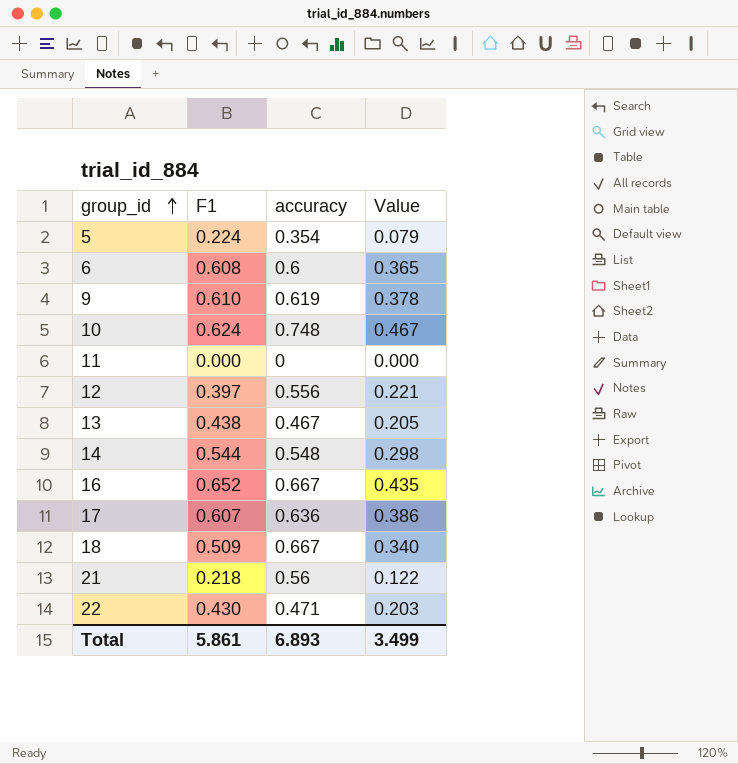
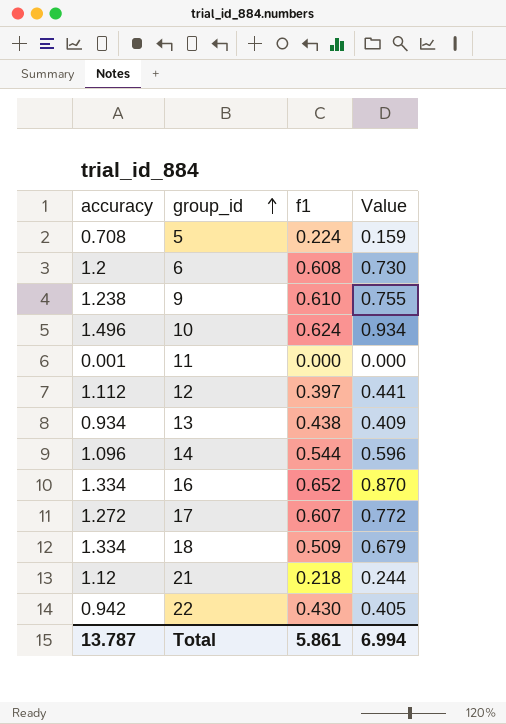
column accuracy | position: 3 -> 1
column name: F1 -> f1
5 | accuracy: 0.354 -> 0.708
5 | Value: 0.079 -> 0.159
6 | accuracy: 0.6 -> 1.2
6 | Value: 0.365 -> 0.730
9 | accuracy: 0.619 -> 1.238
9 | Value: 0.378 -> 0.755
10 | accuracy: 0.748 -> 1.496
10 | Value: 0.467 -> 0.934
11 | accuracy: 0 -> 0.001
12 | accuracy: 0.556 -> 1.112
12 | Value: 0.221 -> 0.441
13 | accuracy: 0.467 -> 0.934
13 | Value: 0.205 -> 0.409
14 | accuracy: 0.548 -> 1.096
14 | Value: 0.298 -> 0.596
16 | accuracy: 0.667 -> 1.334
16 | Value: 0.435 -> 0.870
17 | accuracy: 0.636 -> 1.272
17 | Value: 0.386 -> 0.772
18 | accuracy: 0.667 -> 1.334
18 | Value: 0.340 -> 0.679
21 | accuracy: 0.56 -> 1.12
21 | Value: 0.122 -> 0.244
22 | accuracy: 0.471 -> 0.942
22 | Value: 0.203 -> 0.405
Total | accuracy: 6.893 -> 13.787
Total | Value: 3.499 -> 6.994

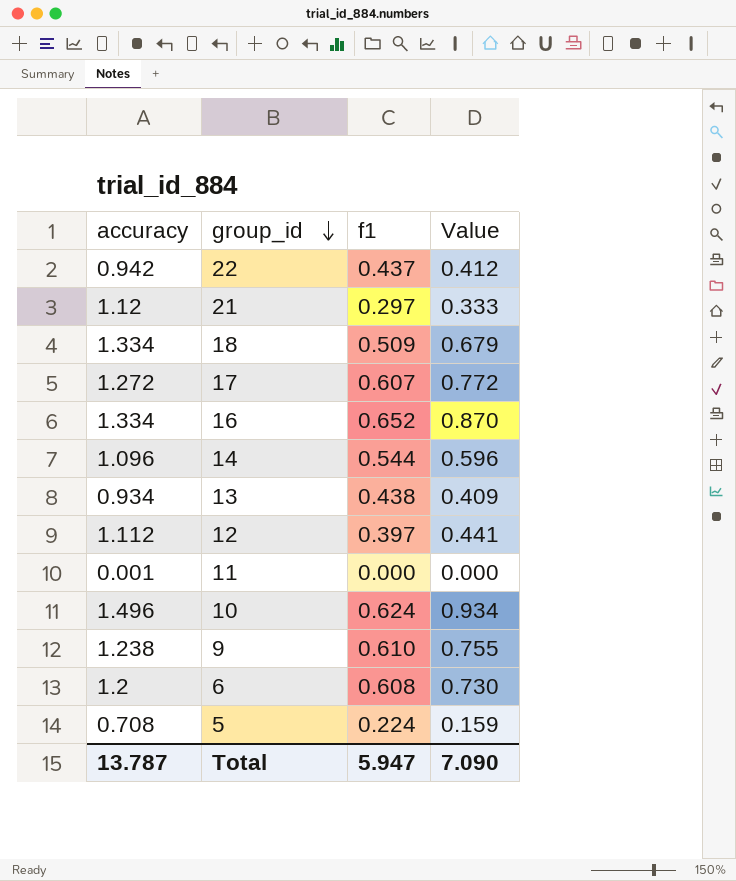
row order: group_id ascending -> group_id descending
22 | f1: 0.430 -> 0.437
22 | Value: 0.405 -> 0.412
21 | f1: 0.218 -> 0.297
21 | Value: 0.244 -> 0.333
Total | f1: 5.861 -> 5.947
Total | Value: 6.994 -> 7.090

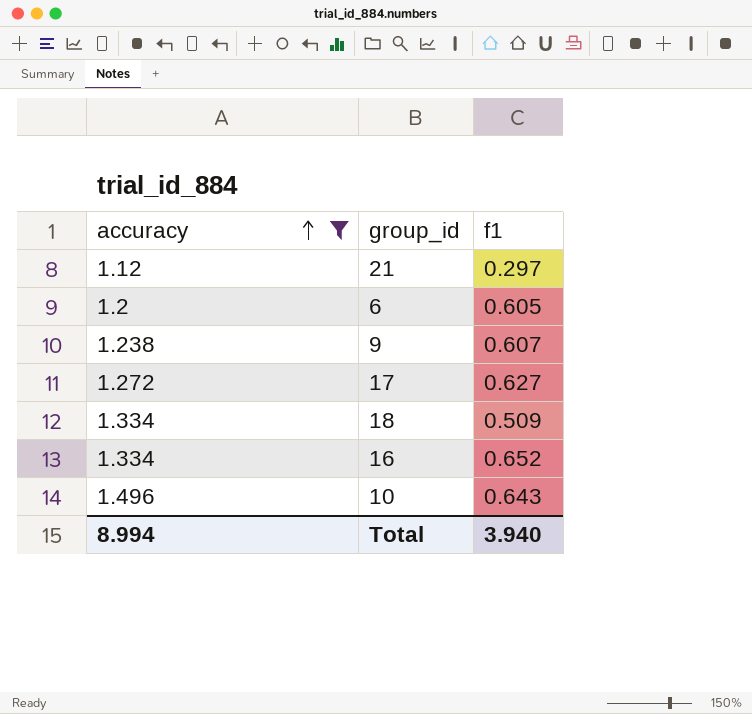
filter: none -> accuracy >= 1.12
row order: group_id descending -> accuracy ascending
column Value | formula: [accuracy] * [f1] -> none
6 | f1: 0.608 -> 0.605
9 | f1: 0.610 -> 0.607
17 | f1: 0.607 -> 0.627
10 | f1: 0.624 -> 0.643
Total | accuracy: 13.787 -> 8.994
Total | f1: 5.947 -> 3.940

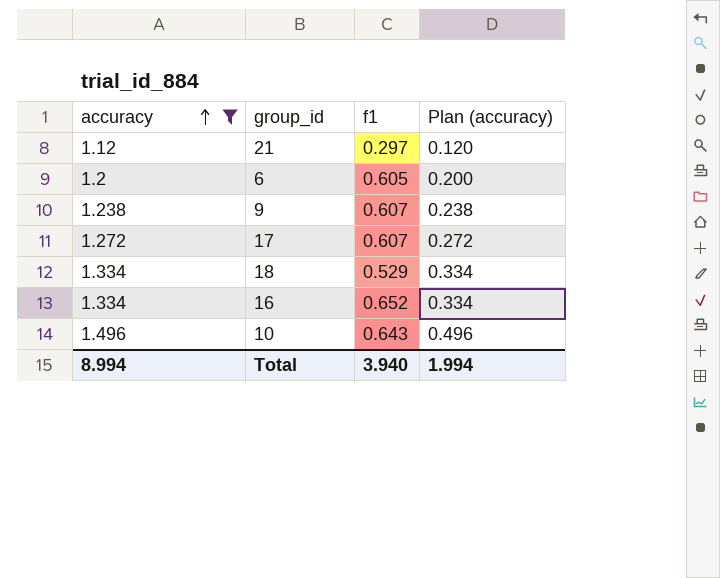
column Plan (accuracy) | formula: none -> [accuracy] - 1
17 | f1: 0.627 -> 0.607
18 | f1: 0.509 -> 0.529

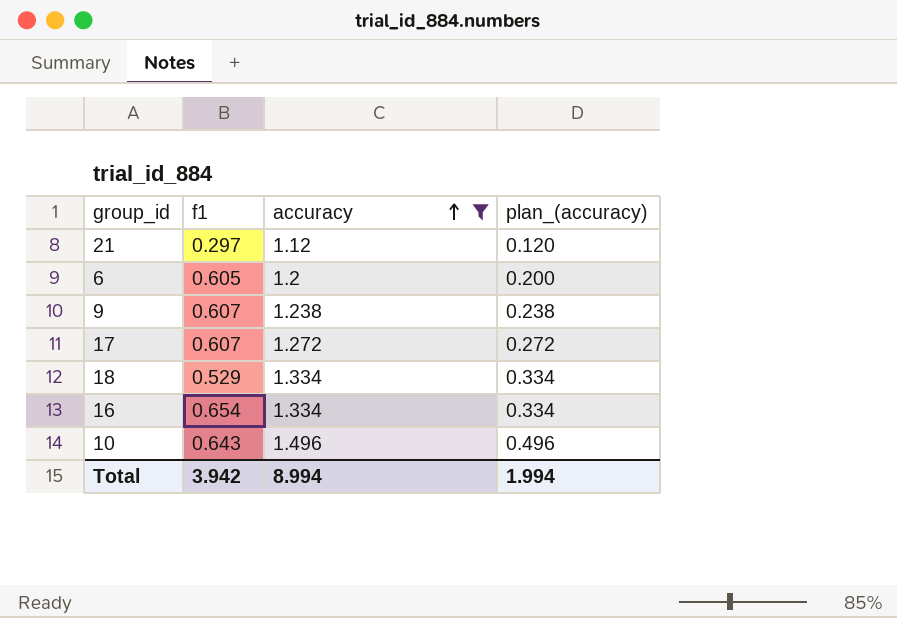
column accuracy | position: 1 -> 3
column name: Plan (accuracy) -> plan_(accuracy)
16 | f1: 0.652 -> 0.654
Total | f1: 3.940 -> 3.942

